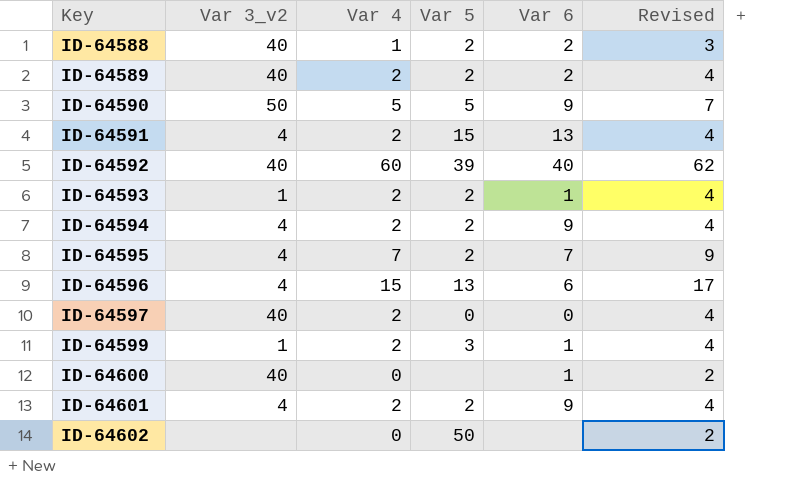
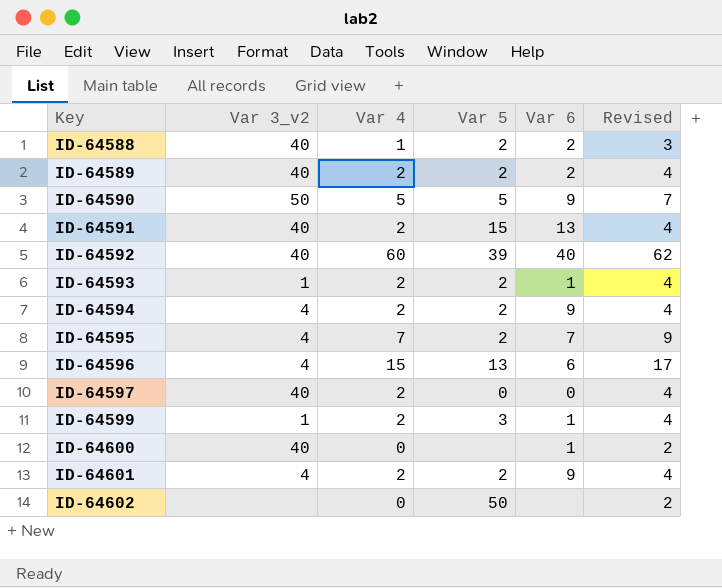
ID-64591 | Var 3_v2: 4 -> 40

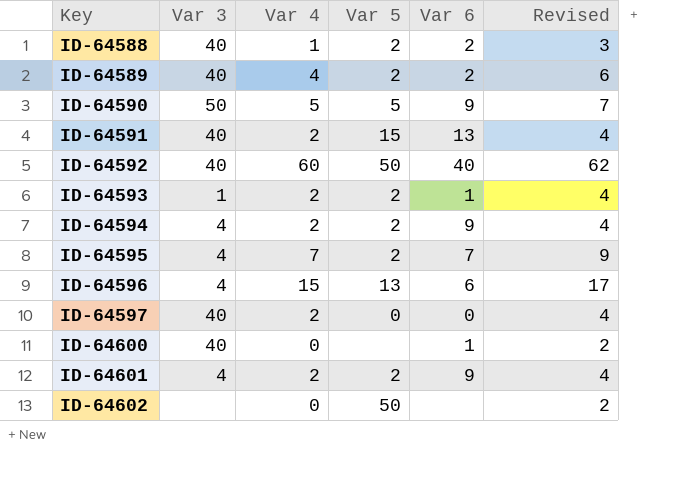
column name: Var 3_v2 -> Var 3
row ID-64599: 1 | 2 | 3 | 1 | 4 -> none
ID-64589 | Var 4: 2 -> 4
ID-64589 | Revised: 4 -> 6
ID-64592 | Var 5: 39 -> 50

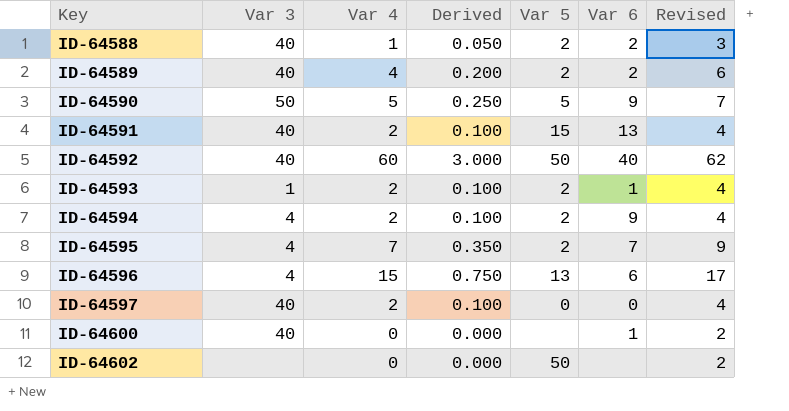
column Derived | formula: none -> [Var 4] * 0.05
row ID-64601: 4 | 2 | 2 | 9 | 4 -> none

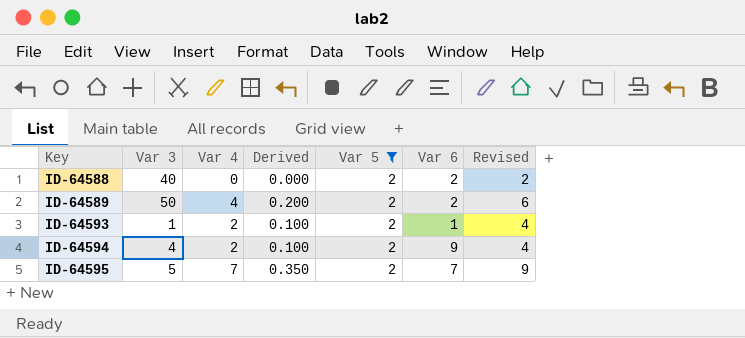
filter: none -> Var 5 = 2
ID-64588 | Var 4: 1 -> 0
ID-64588 | Derived: 0.050 -> 0.000
ID-64588 | Revised: 3 -> 2
ID-64589 | Var 3: 40 -> 50
ID-64595 | Var 3: 4 -> 5

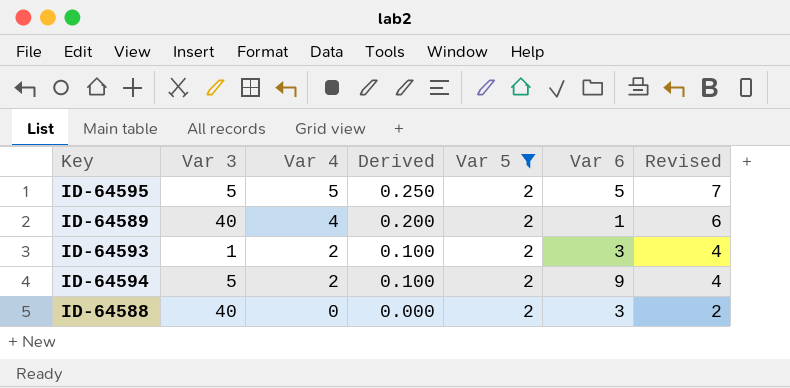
row order: Key ascending -> Var 4 descending
ID-64595 | Var 4: 7 -> 5
ID-64595 | Derived: 0.350 -> 0.250
ID-64595 | Var 6: 7 -> 5
ID-64595 | Revised: 9 -> 7
ID-64589 | Var 3: 50 -> 40
ID-64589 | Var 6: 2 -> 1
ID-64593 | Var 6: 1 -> 3
ID-64594 | Var 3: 4 -> 5
ID-64588 | Var 6: 2 -> 3

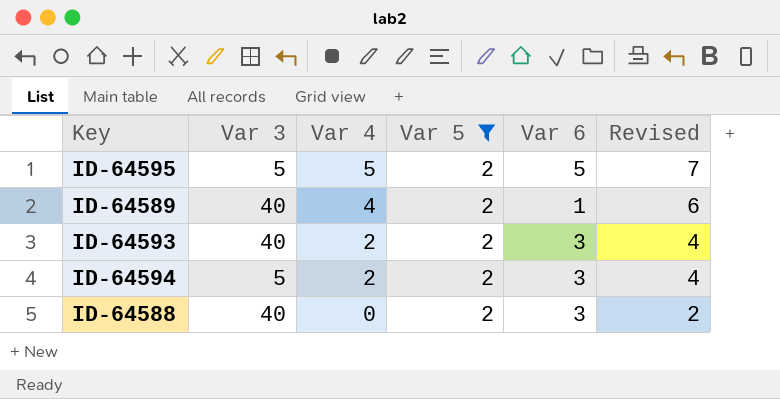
column Derived | formula: [Var 4] * 0.05 -> none
ID-64593 | Var 3: 1 -> 40
ID-64594 | Var 6: 9 -> 3

